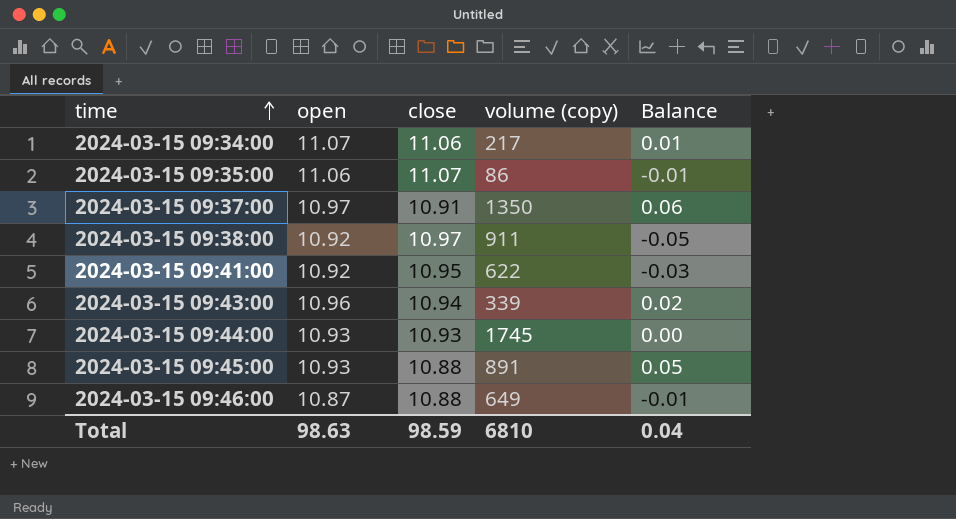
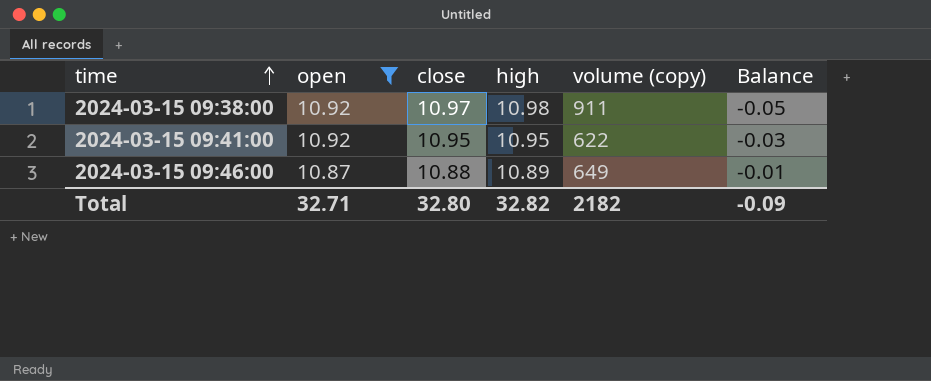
filter: none -> open <= 10.92
column high | position: none -> 4
Total | open: 98.63 -> 32.71
Total | close: 98.59 -> 32.80
Total | volume (copy): 6810 -> 2182
Total | Balance: 0.04 -> -0.09

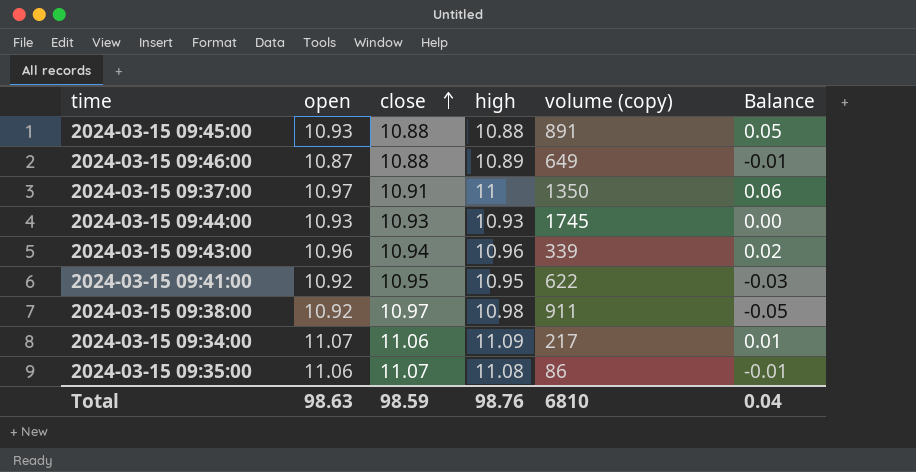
filter: open <= 10.92 -> none
row order: time ascending -> close ascending
Total | open: 32.71 -> 98.63
Total | close: 32.80 -> 98.59
Total | high: 32.82 -> 98.76
Total | volume (copy): 2182 -> 6810
Total | Balance: -0.09 -> 0.04

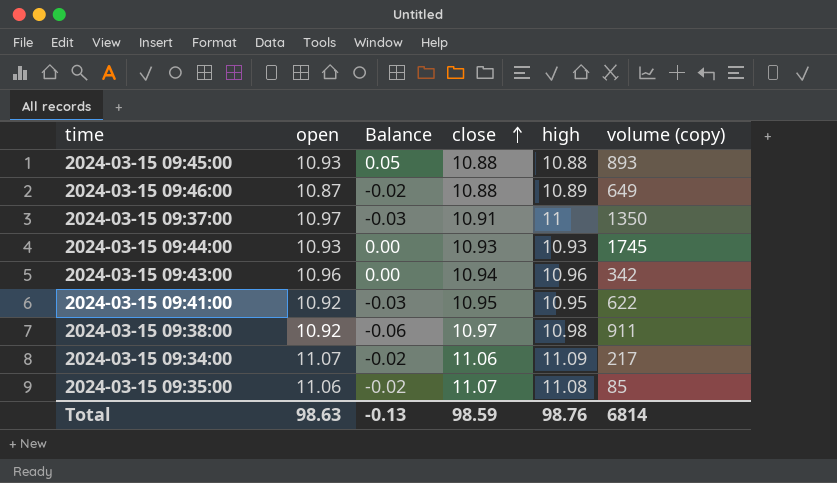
column Balance | formula: [open] - [close] -> [open] - [high]
column Balance | position: 6 -> 3
2024-03-15 09:45:00 | volume (copy): 891 -> 893
2024-03-15 09:43:00 | volume (copy): 339 -> 342
2024-03-15 09:35:00 | volume (copy): 86 -> 85
Total | Balance: 0.04 -> -0.13
Total | volume (copy): 6810 -> 6814

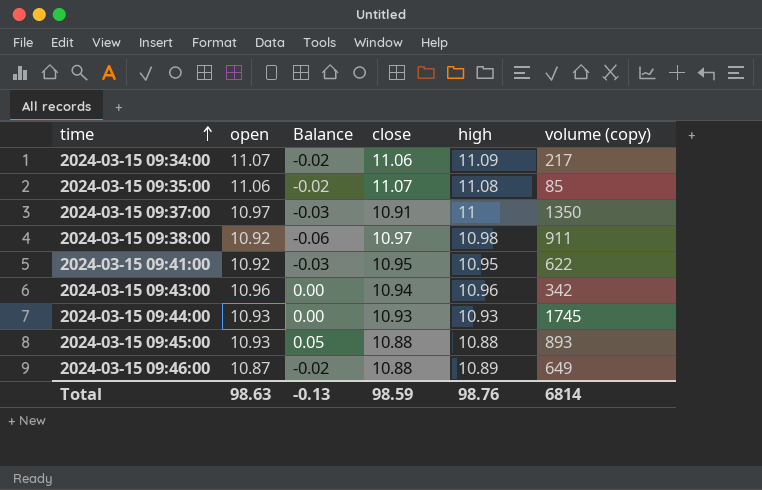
row order: close ascending -> time ascending

